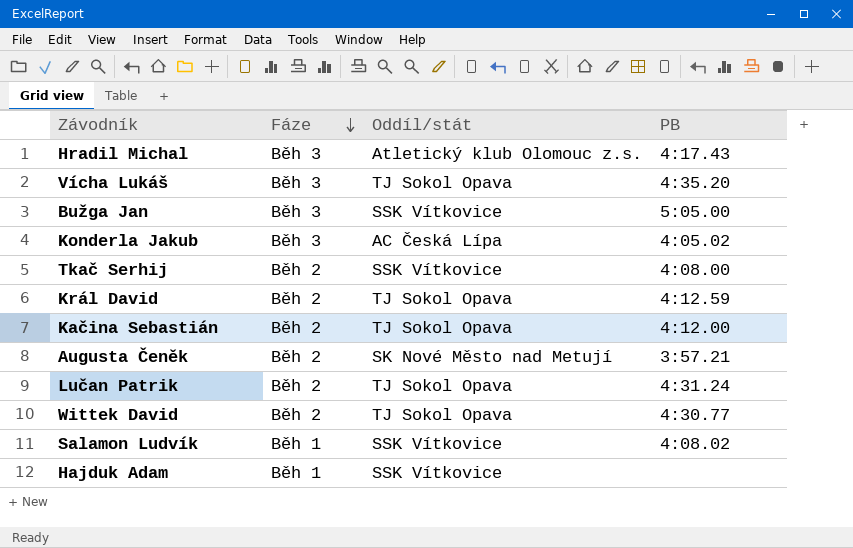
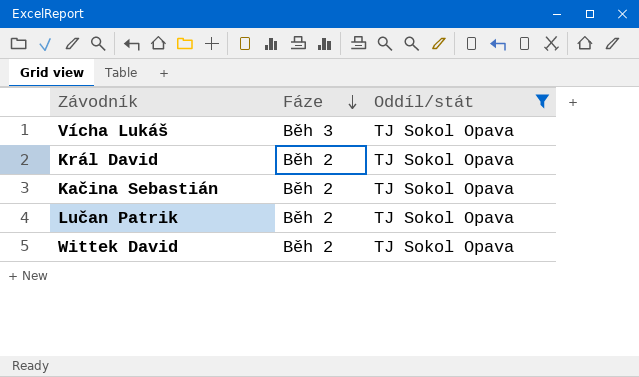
filter: none -> Oddíl/stát = TJ Sokol Opava
column PB | position: 4 -> none

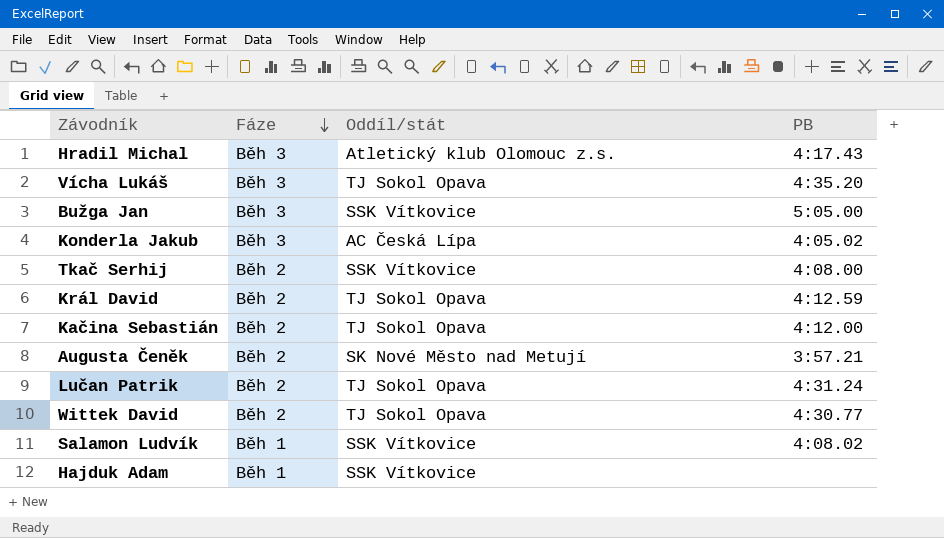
filter: Oddíl/stát = TJ Sokol Opava -> none
column PB | position: none -> 4

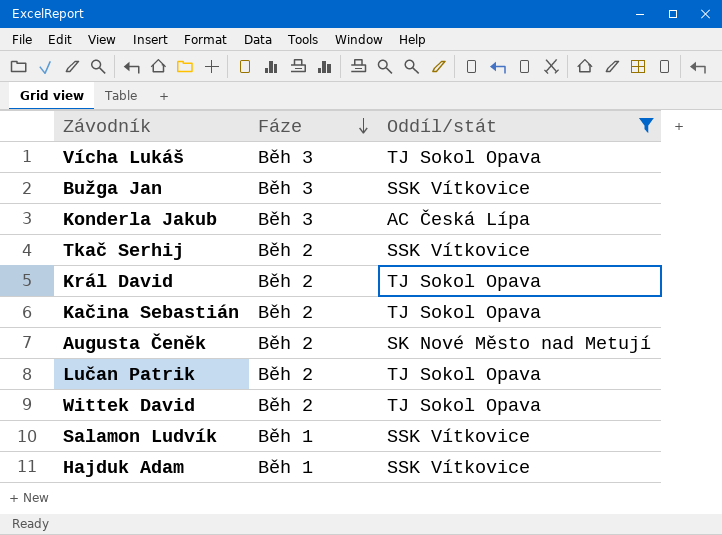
filter: none -> Oddíl/stát != Atletický klub Olomouc z.s.
column PB | position: 4 -> none

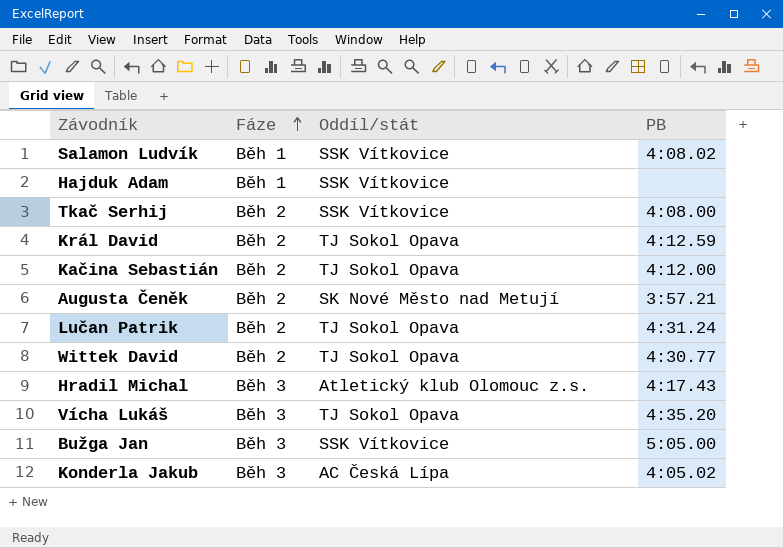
filter: Oddíl/stát != Atletický klub Olomouc z.s. -> none
row order: Fáze descending -> Fáze ascending
column PB | position: none -> 4

